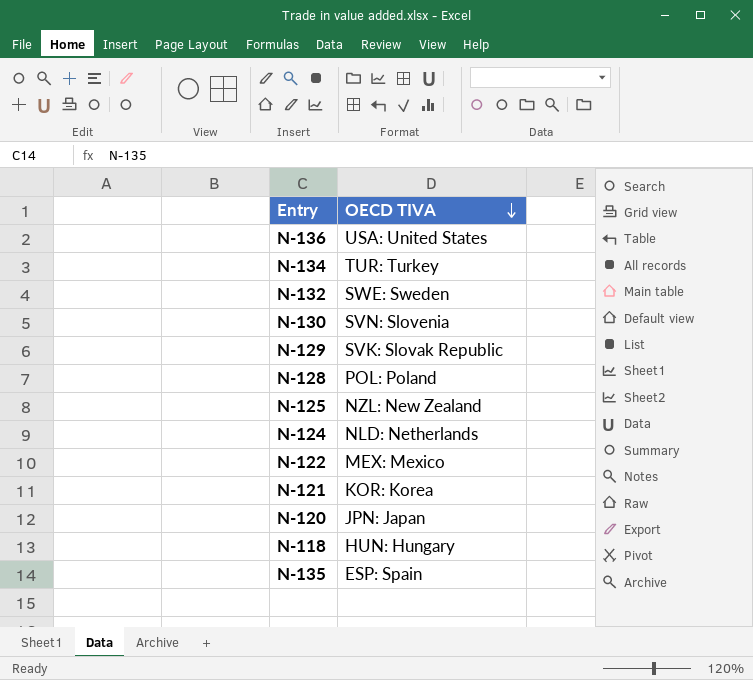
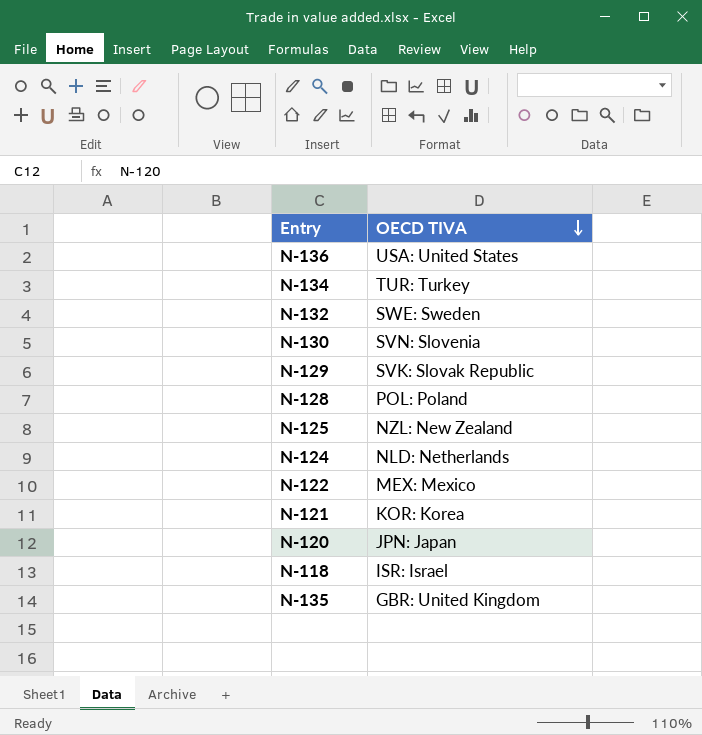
N-118 | OECD TIVA: HUN: Hungary -> ISR: Israel
N-135 | OECD TIVA: ESP: Spain -> GBR: United Kingdom

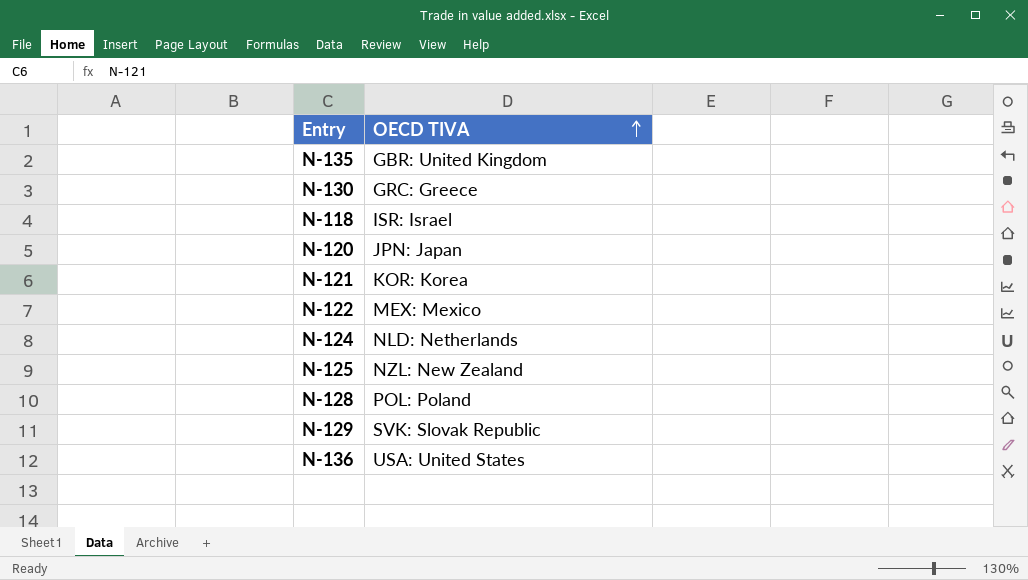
row order: OECD TIVA descending -> OECD TIVA ascending
row N-134: TUR: Turkey -> none
row N-132: SWE: Sweden -> none
N-130 | OECD TIVA: SVN: Slovenia -> GRC: Greece

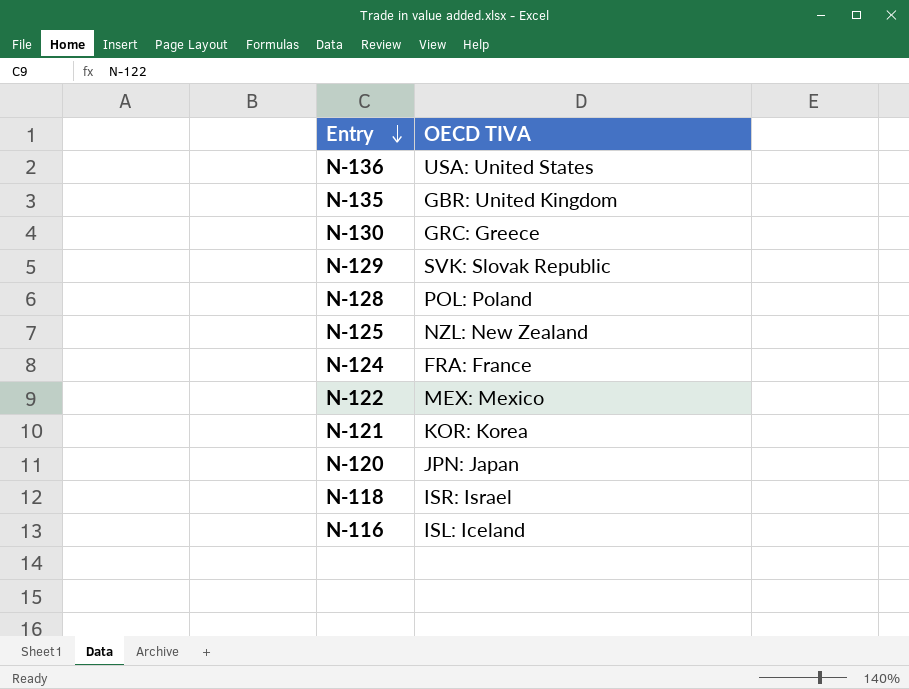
row order: OECD TIVA ascending -> Entry descending
N-124 | OECD TIVA: NLD: Netherlands -> FRA: France
row N-116: none -> ISL: Iceland

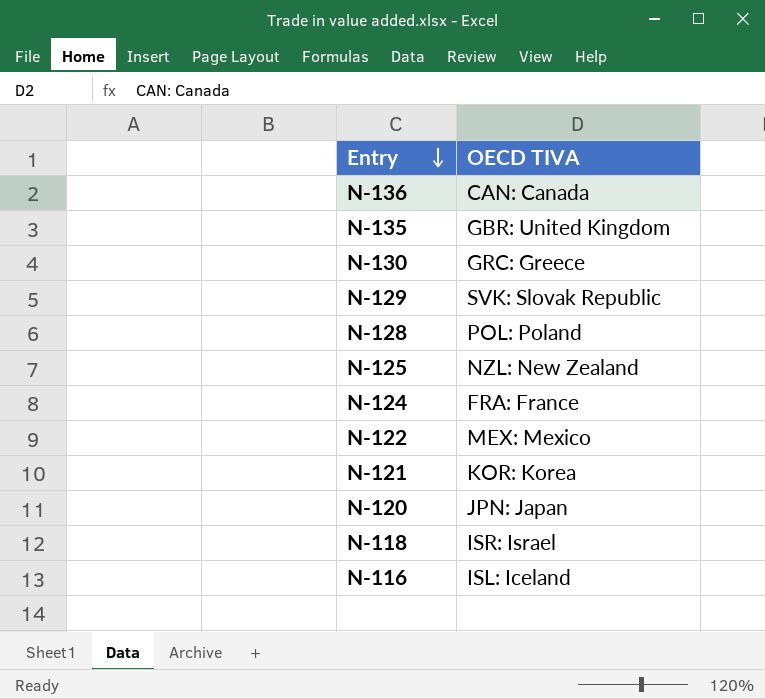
N-136 | OECD TIVA: USA: United States -> CAN: Canada

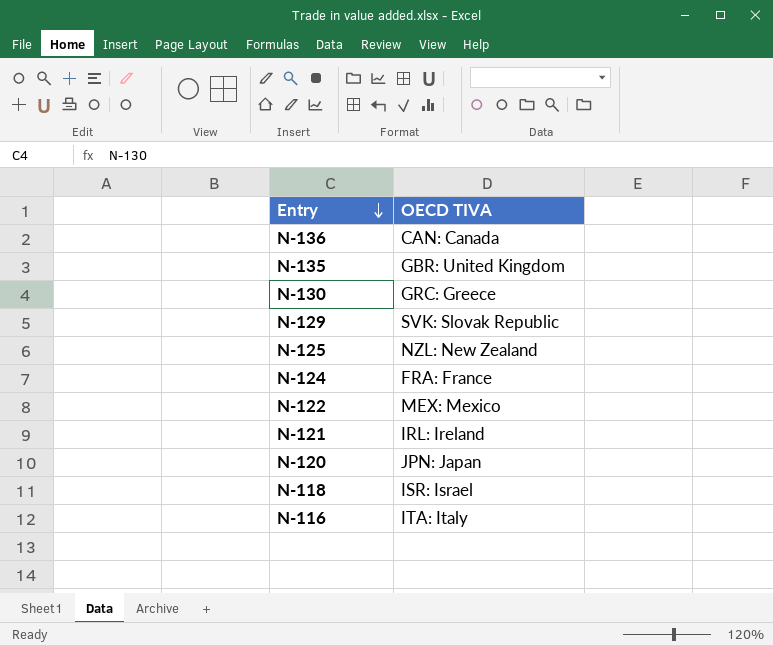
row N-128: POL: Poland -> none
N-121 | OECD TIVA: KOR: Korea -> IRL: Ireland
N-116 | OECD TIVA: ISL: Iceland -> ITA: Italy

